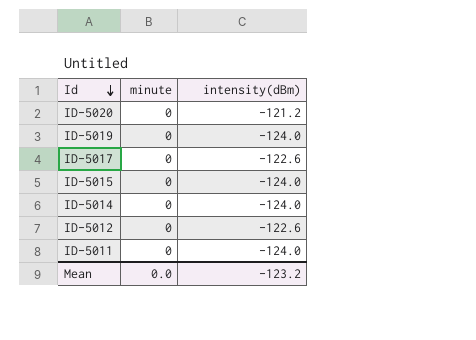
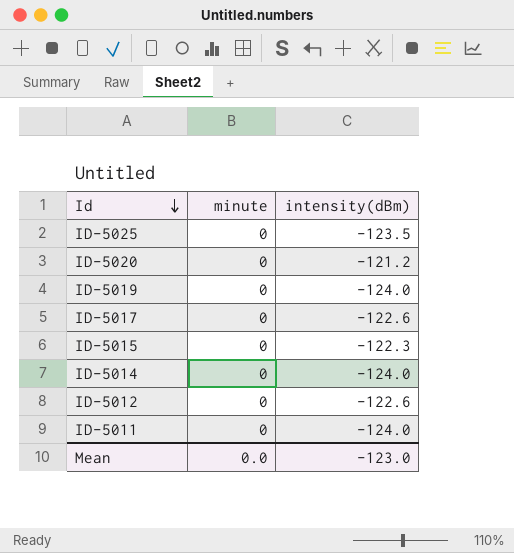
row ID-5025: none -> 0 | -123.5
ID-5015 | intensity(dBm): -124.0 -> -122.3
Mean | intensity(dBm): -123.2 -> -123.0

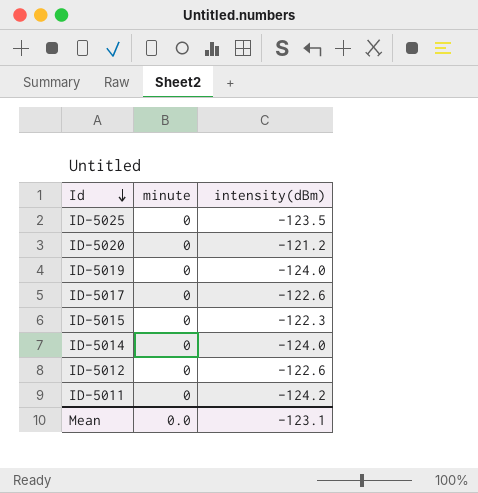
ID-5011 | intensity(dBm): -124.0 -> -124.2
Mean | intensity(dBm): -123.0 -> -123.1

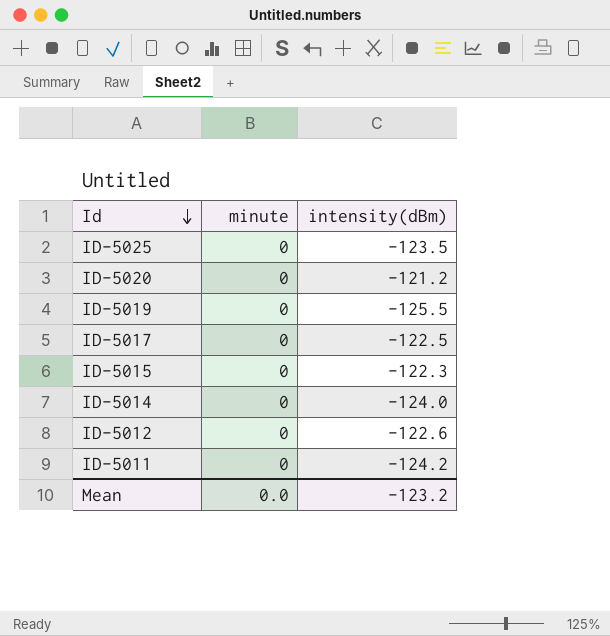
ID-5019 | intensity(dBm): -124.0 -> -125.5
ID-5017 | intensity(dBm): -122.6 -> -122.5
Mean | intensity(dBm): -123.1 -> -123.2

